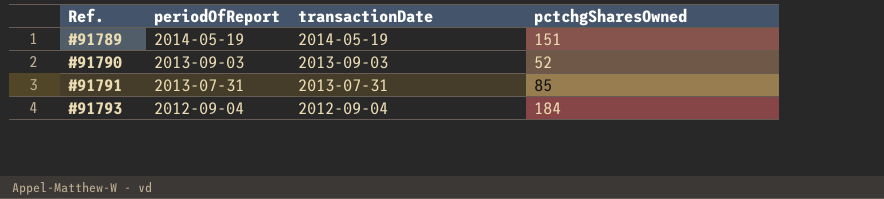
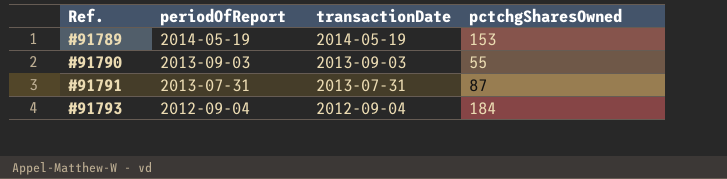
#91789 | pctchgSharesOwned: 151 -> 153
#91790 | pctchgSharesOwned: 52 -> 55
#91791 | pctchgSharesOwned: 85 -> 87

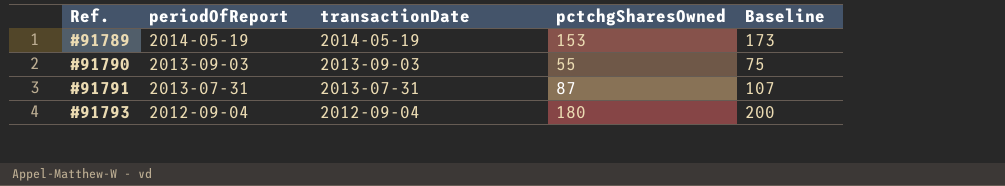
column Baseline | formula: none -> [pctchgSharesOwned] + 20
#91793 | pctchgSharesOwned: 184 -> 180

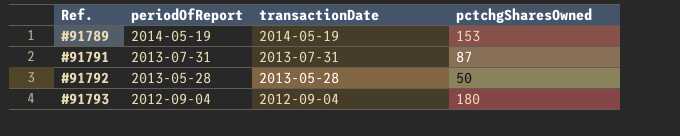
column Baseline | formula: [pctchgSharesOwned] + 20 -> none
row #91790: 2013-09-03 | 2013-09-03 | 55 | 75 -> none
row #91792: none -> 2013-05-28 | 2013-05-28 | 50

